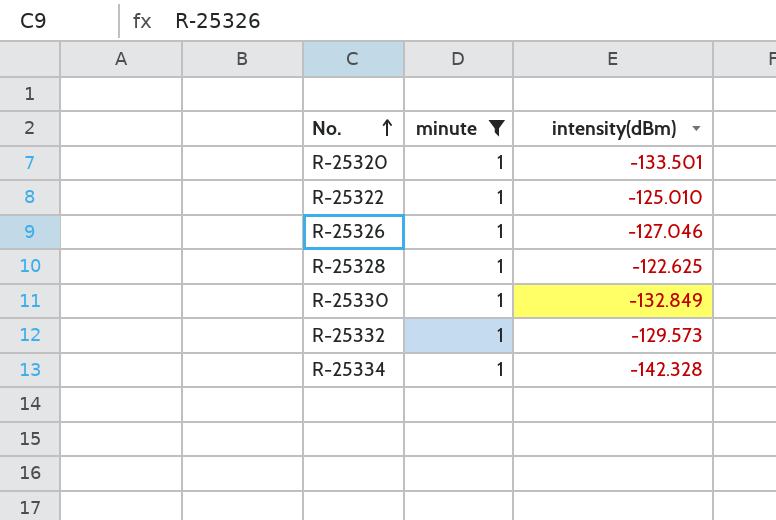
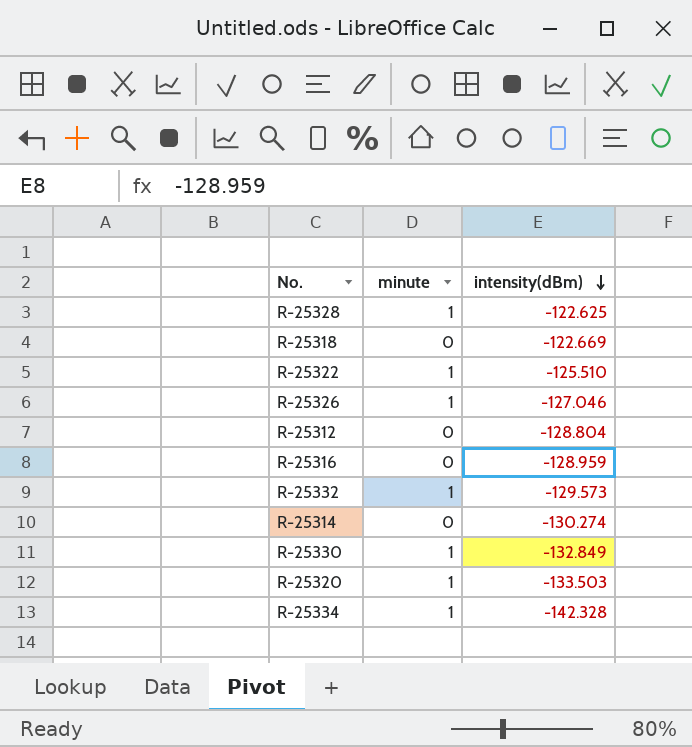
filter: minute = 1 -> none
row order: No. ascending -> intensity(dBm) descending
R-25322 | intensity(dBm): -125.010 -> -125.510
R-25320 | intensity(dBm): -133.501 -> -133.503

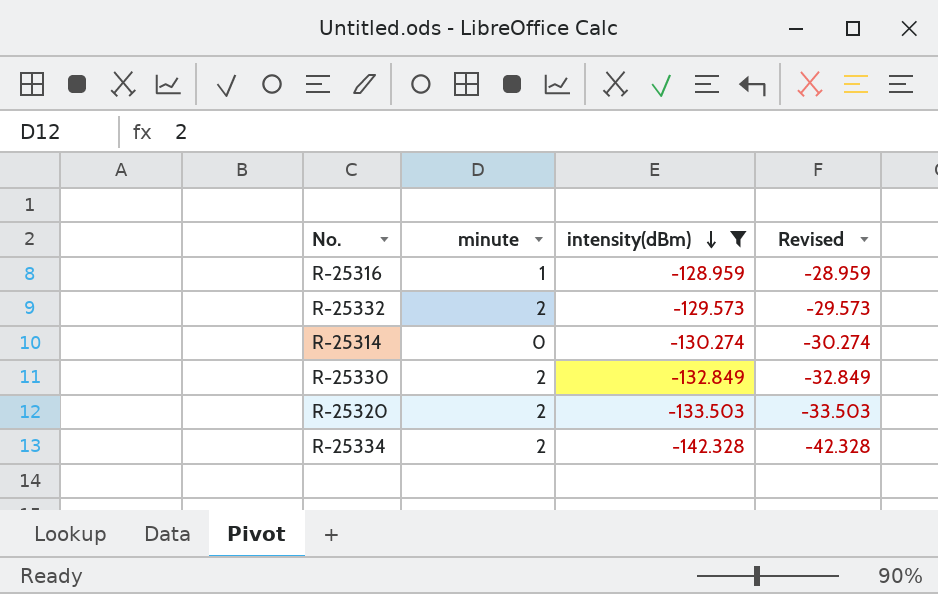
filter: none -> intensity(dBm) <= -128.959
column Revised | formula: none -> [intensity(dBm)] + 100
R-25316 | minute: 0 -> 1
R-25332 | minute: 1 -> 2
R-25330 | minute: 1 -> 2
R-25320 | minute: 1 -> 2
R-25334 | minute: 1 -> 2

